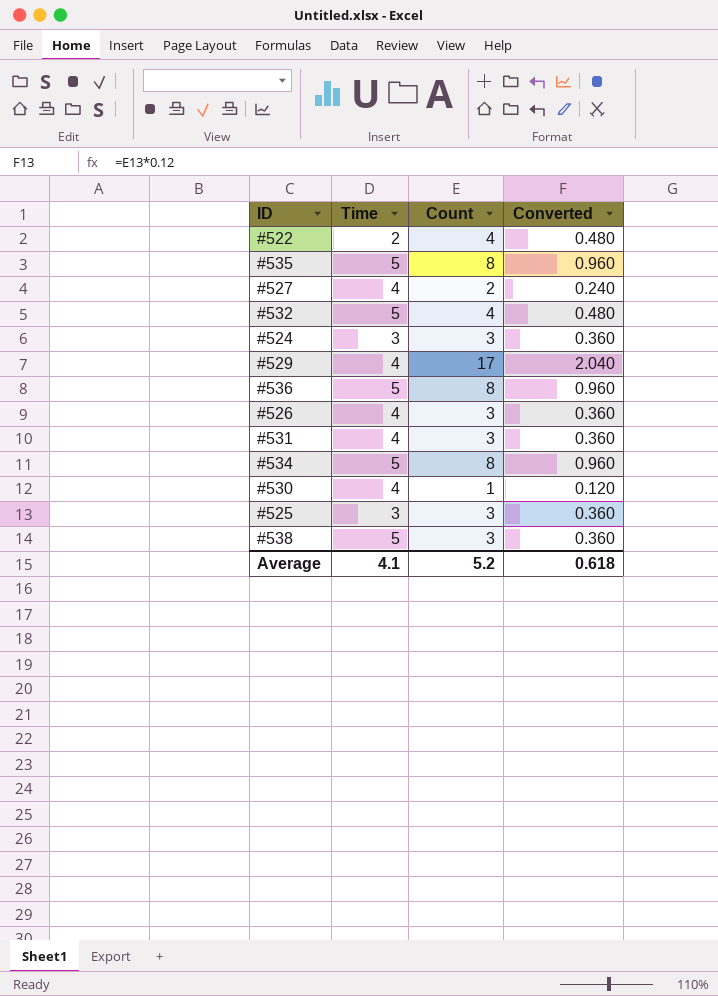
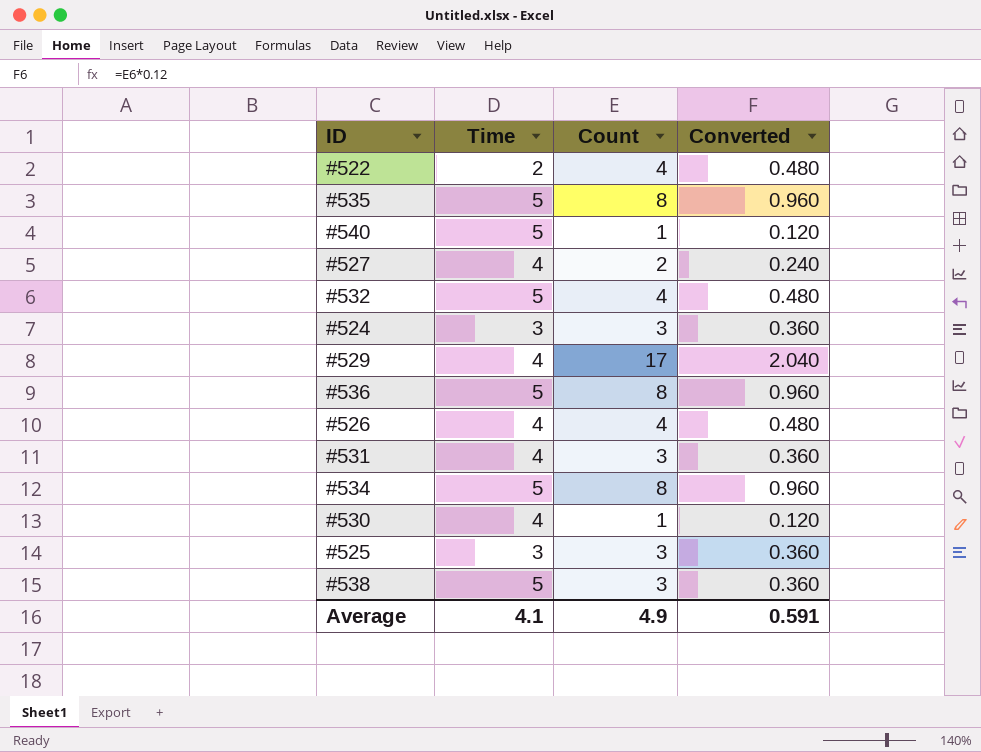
row #540: none -> 5 | 1 | 0.120
#526 | Count: 3 -> 4
#526 | Converted: 0.360 -> 0.480
Average | Count: 5.2 -> 4.9
Average | Converted: 0.618 -> 0.591

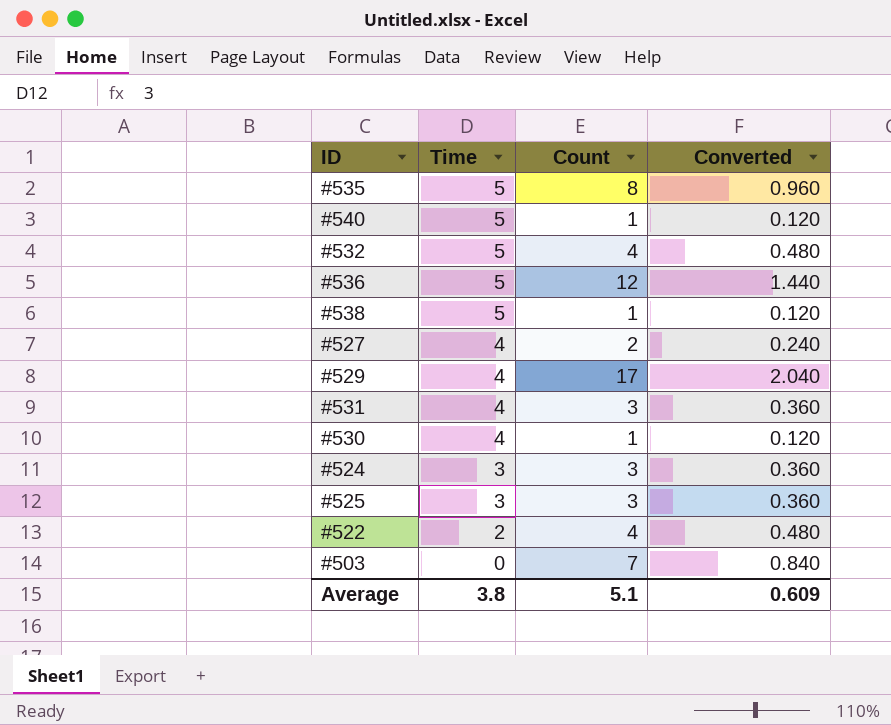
row order: none -> Time descending
row #526: 4 | 4 | 0.480 -> none
row #534: 5 | 8 | 0.960 -> none
#536 | Count: 8 -> 12
#536 | Converted: 0.960 -> 1.440
#538 | Count: 3 -> 1
#538 | Converted: 0.360 -> 0.120
row #503: none -> 0 | 7 | 0.840
Average | Time: 4.1 -> 3.8
Average | Count: 4.9 -> 5.1
Average | Converted: 0.591 -> 0.609

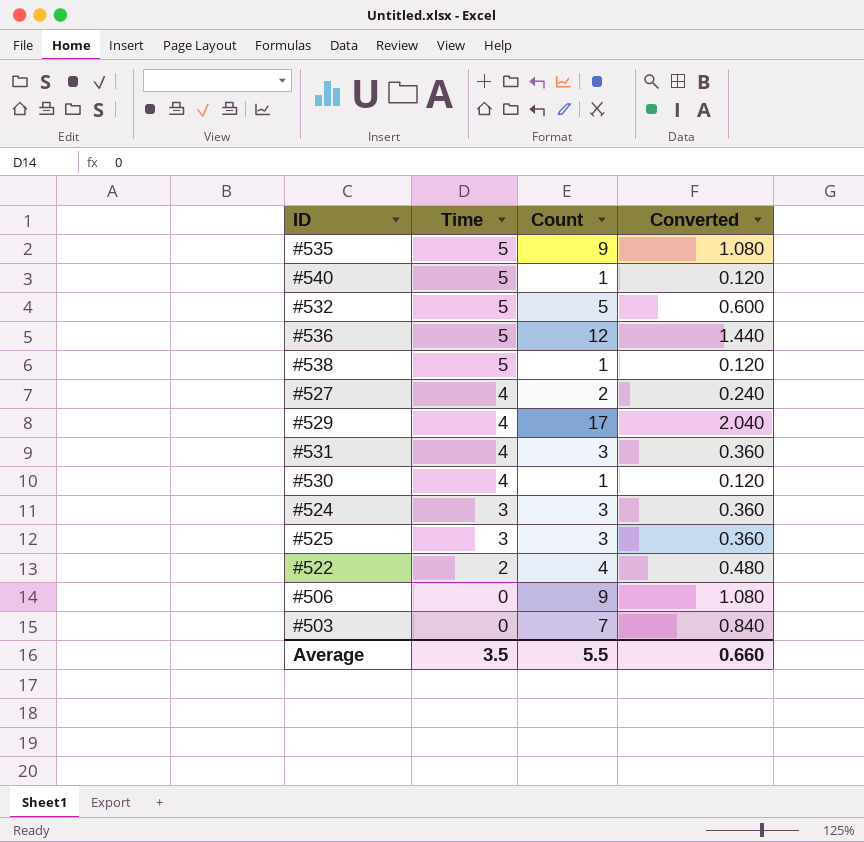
#535 | Count: 8 -> 9
#535 | Converted: 0.960 -> 1.080
#532 | Count: 4 -> 5
#532 | Converted: 0.480 -> 0.600
row #506: none -> 0 | 9 | 1.080
Average | Time: 3.8 -> 3.5
Average | Count: 5.1 -> 5.5
Average | Converted: 0.609 -> 0.660

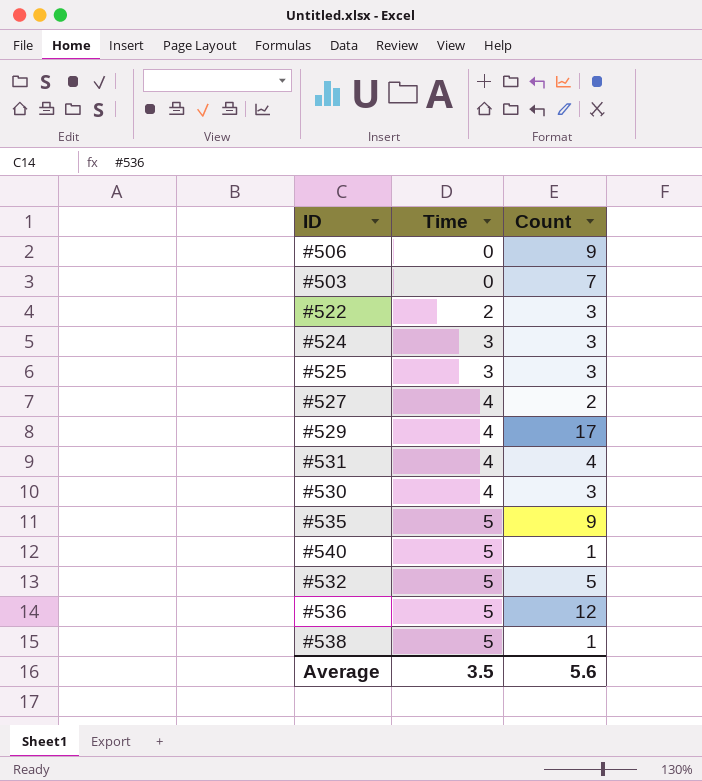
row order: Time descending -> Time ascending
column Converted | formula: [Count] * 0.12 -> none
#522 | Count: 4 -> 3
#531 | Count: 3 -> 4
#530 | Count: 1 -> 3
Average | Count: 5.5 -> 5.6

